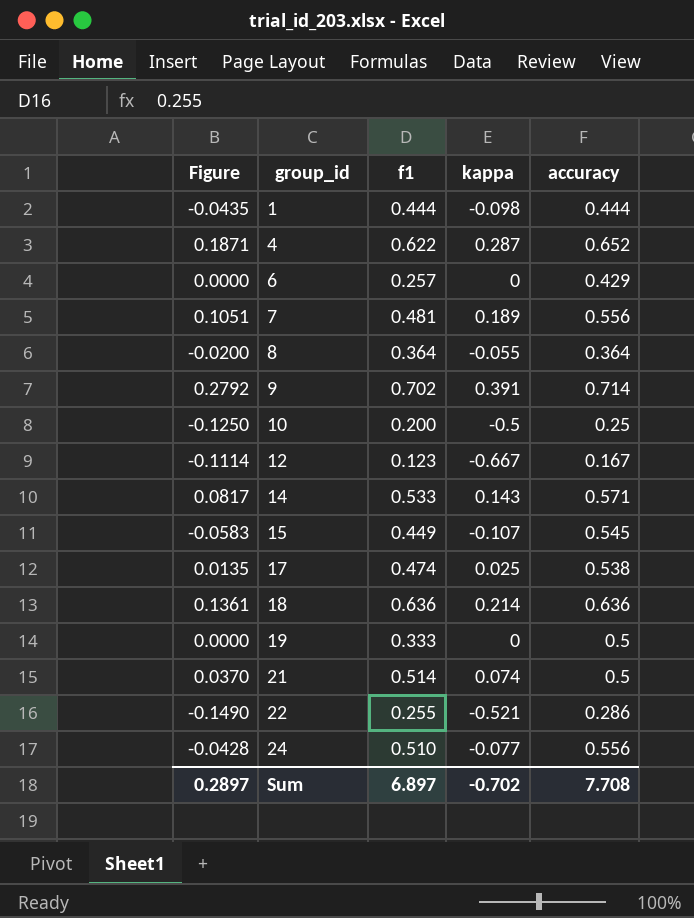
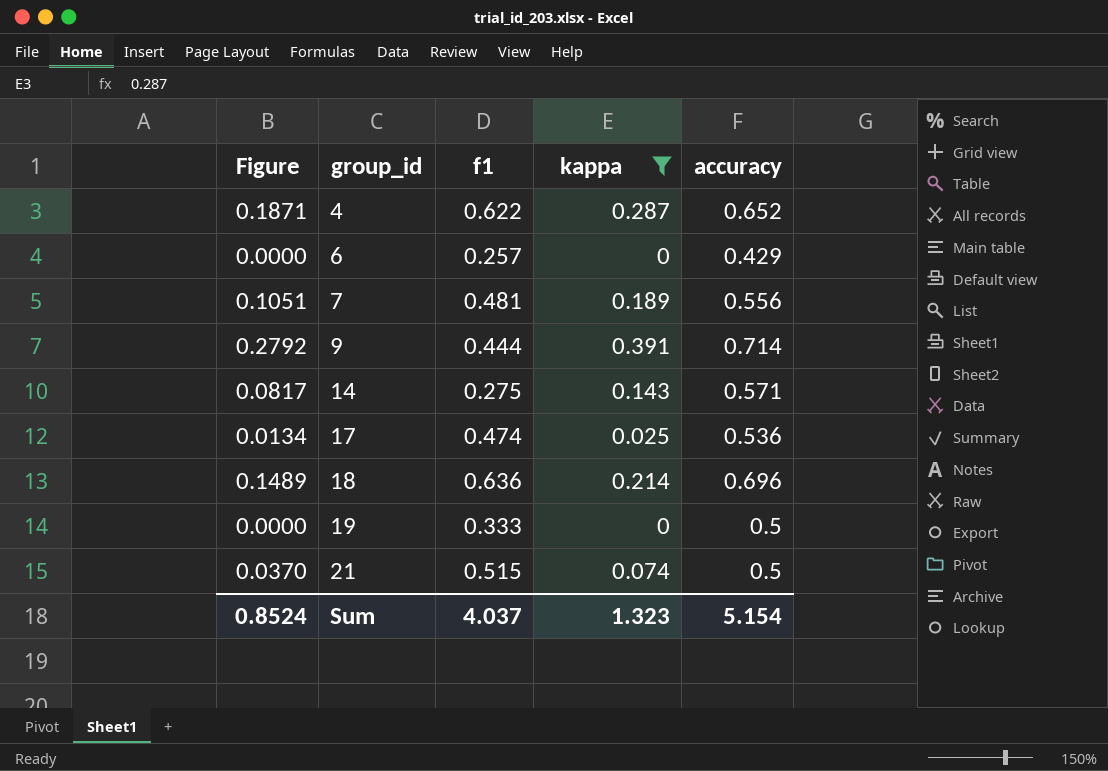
filter: none -> kappa >= 0
9 | f1: 0.702 -> 0.444
14 | f1: 0.533 -> 0.275
17 | Figure: 0.0135 -> 0.0134
17 | accuracy: 0.538 -> 0.536
18 | Figure: 0.1361 -> 0.1489
18 | accuracy: 0.636 -> 0.696
21 | f1: 0.514 -> 0.515
Sum | Figure: 0.2897 -> 0.8524
Sum | f1: 6.897 -> 4.037
Sum | kappa: -0.702 -> 1.323
Sum | accuracy: 7.708 -> 5.154

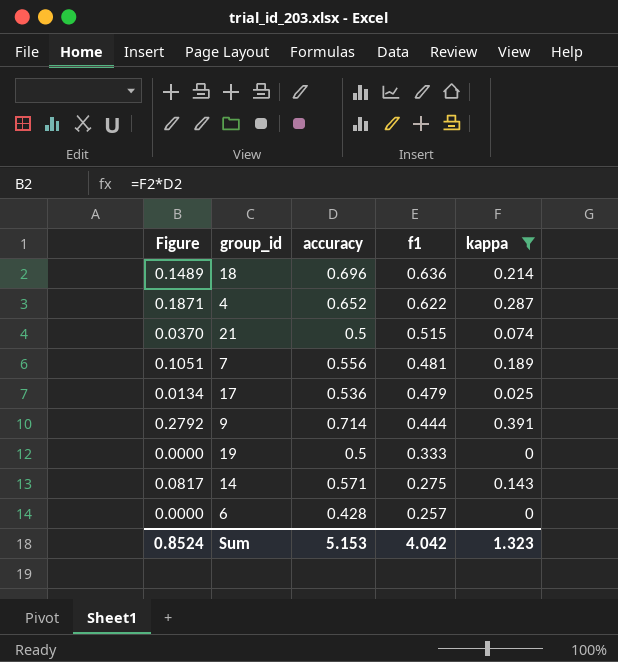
row order: group_id ascending -> f1 descending
column accuracy | position: 5 -> 3
17 | f1: 0.474 -> 0.479
6 | accuracy: 0.429 -> 0.428
Sum | accuracy: 5.154 -> 5.153
Sum | f1: 4.037 -> 4.042

